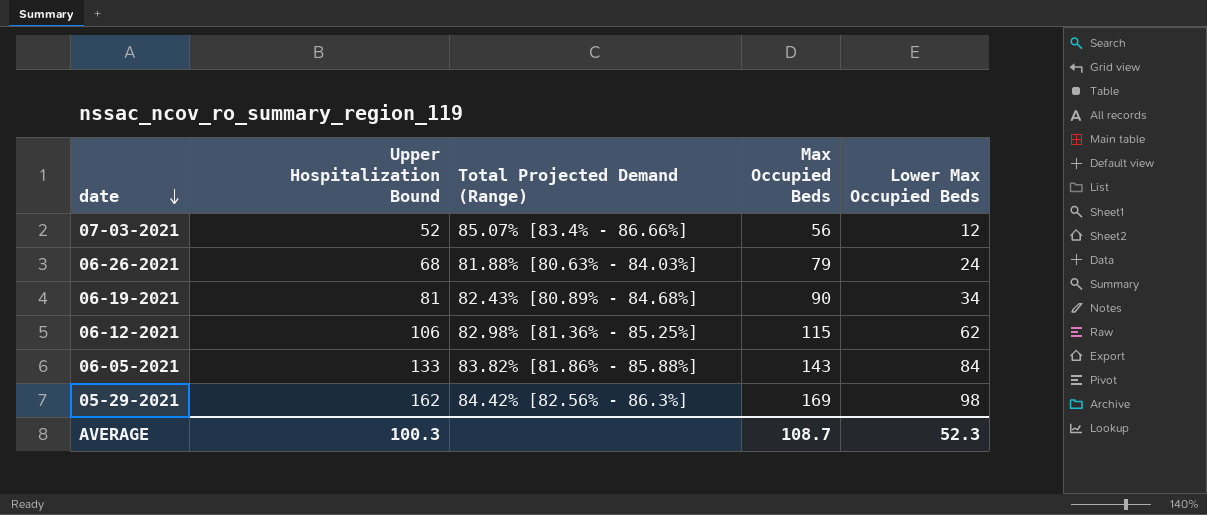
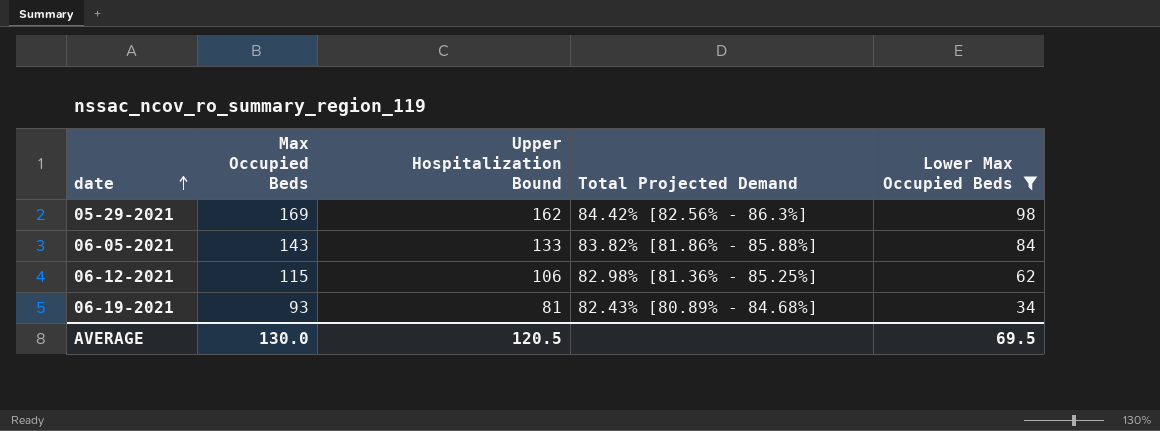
filter: none -> Lower Max Occupied Beds >= 34
row order: date descending -> date ascending
column Max Occupied Beds | position: 4 -> 2
column name: Total Projected Demand (Range) -> Total Projected Demand
06-19-2021 | Max Occupied Beds: 90 -> 93
AVERAGE | Max Occupied Beds: 108.7 -> 130.0
AVERAGE | Upper Hospitalization Bound: 100.3 -> 120.5
AVERAGE | Lower Max Occupied Beds: 52.3 -> 69.5

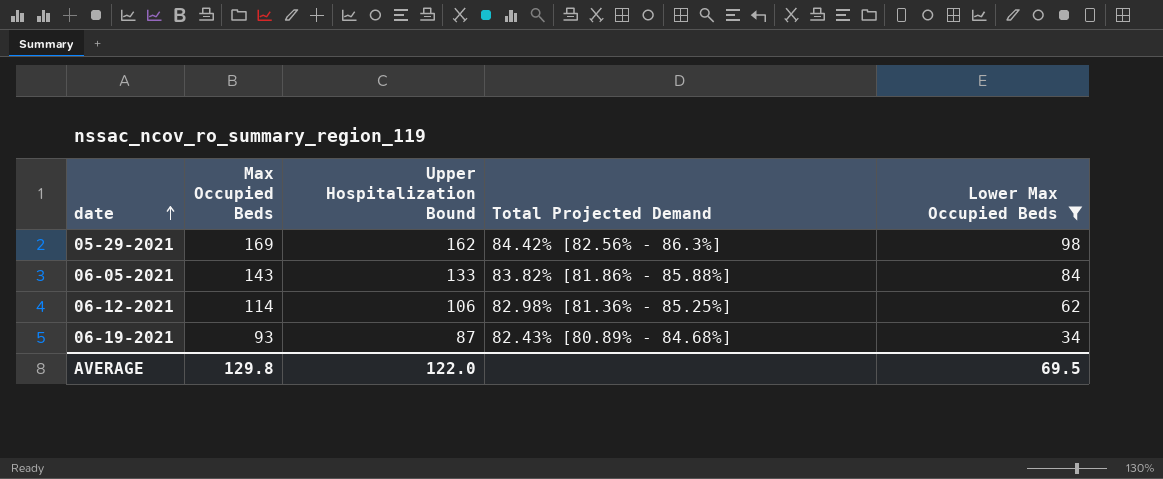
06-12-2021 | Max Occupied Beds: 115 -> 114
06-19-2021 | Upper Hospitalization Bound: 81 -> 87
AVERAGE | Max Occupied Beds: 130.0 -> 129.8
AVERAGE | Upper Hospitalization Bound: 120.5 -> 122.0

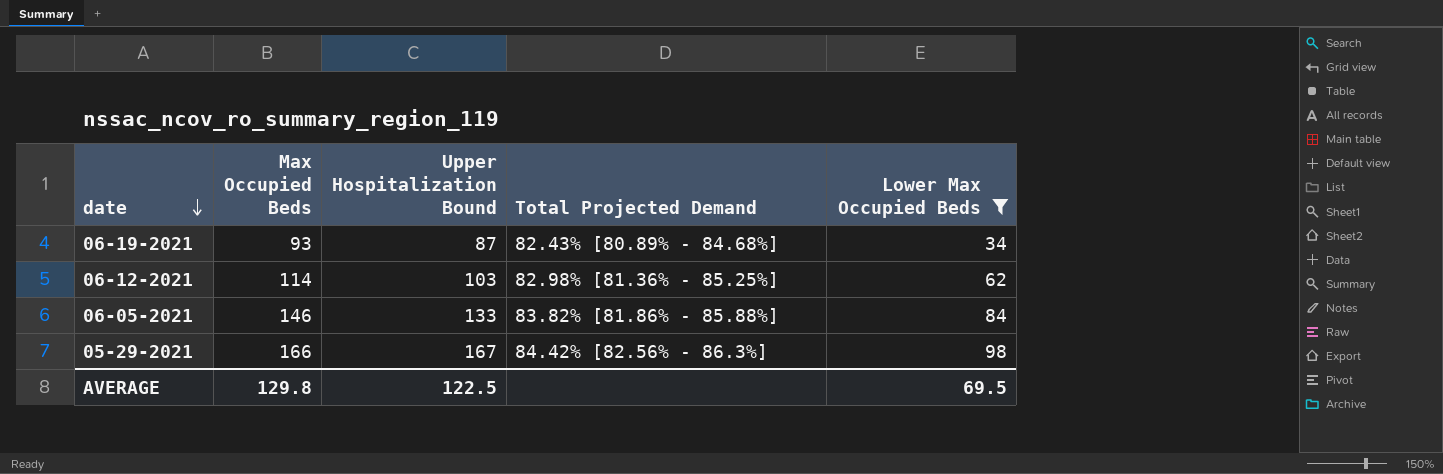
row order: date ascending -> date descending
06-12-2021 | Upper Hospitalization Bound: 106 -> 103
06-05-2021 | Max Occupied Beds: 143 -> 146
05-29-2021 | Max Occupied Beds: 169 -> 166
05-29-2021 | Upper Hospitalization Bound: 162 -> 167
AVERAGE | Upper Hospitalization Bound: 122.0 -> 122.5

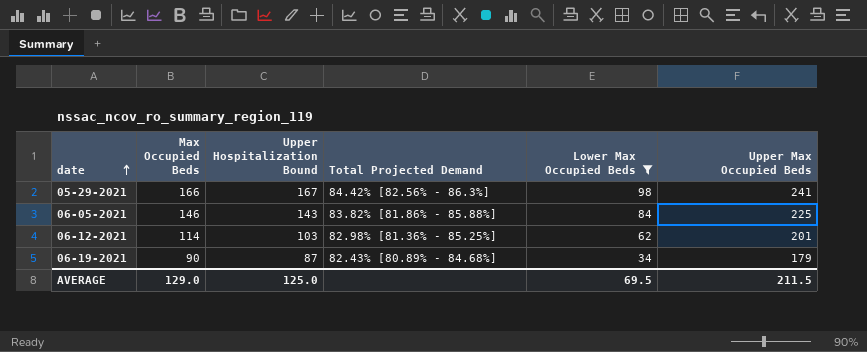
row order: date descending -> date ascending
column Upper Max Occupied Beds | position: none -> 6
06-05-2021 | Upper Hospitalization Bound: 133 -> 143
06-19-2021 | Max Occupied Beds: 93 -> 90
AVERAGE | Max Occupied Beds: 129.8 -> 129.0
AVERAGE | Upper Hospitalization Bound: 122.5 -> 125.0

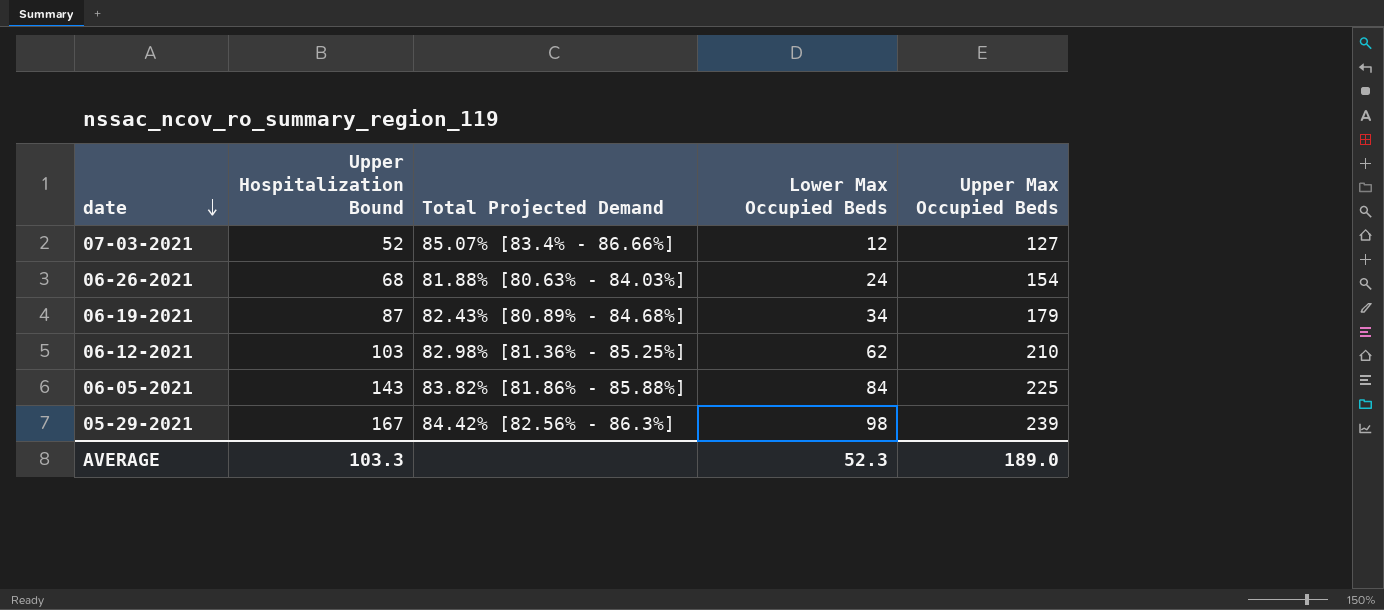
filter: Lower Max Occupied Beds >= 34 -> none
row order: date ascending -> date descending
column Max Occupied Beds | position: 2 -> none
06-12-2021 | Upper Max Occupied Beds: 201 -> 210
05-29-2021 | Upper Max Occupied Beds: 241 -> 239
AVERAGE | Upper Hospitalization Bound: 125.0 -> 103.3
AVERAGE | Lower Max Occupied Beds: 69.5 -> 52.3
AVERAGE | Upper Max Occupied Beds: 211.5 -> 189.0

